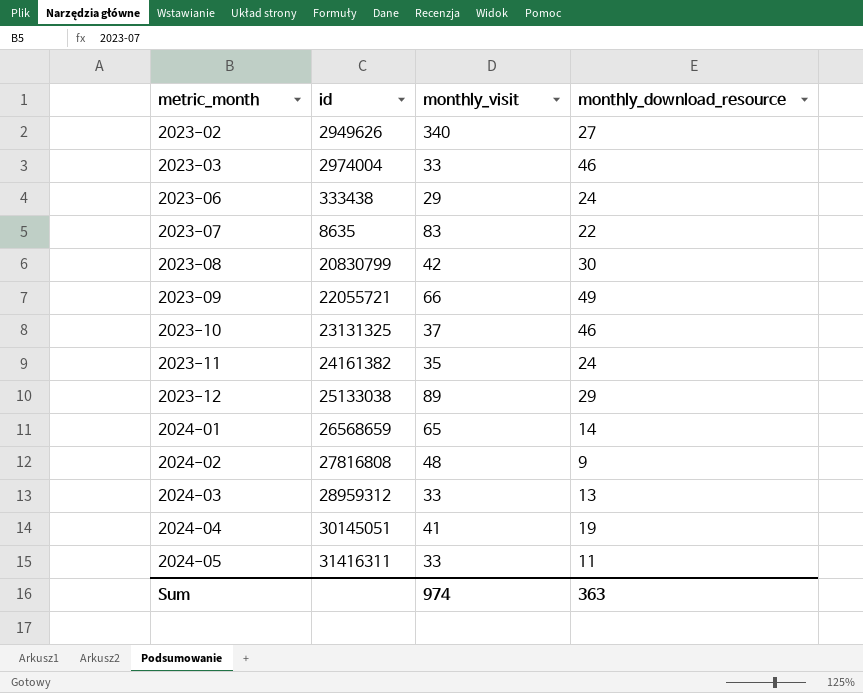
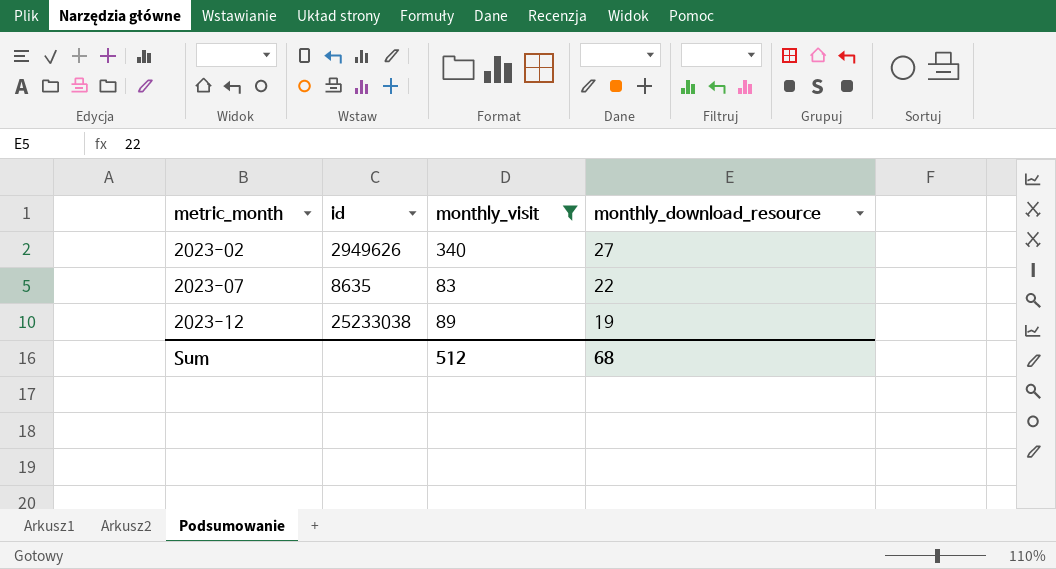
filter: none -> monthly_visit >= 83
2023-12 | id: 25133038 -> 25233038
2023-12 | monthly_download_resource: 29 -> 19
Sum | monthly_visit: 974 -> 512
Sum | monthly_download_resource: 363 -> 68

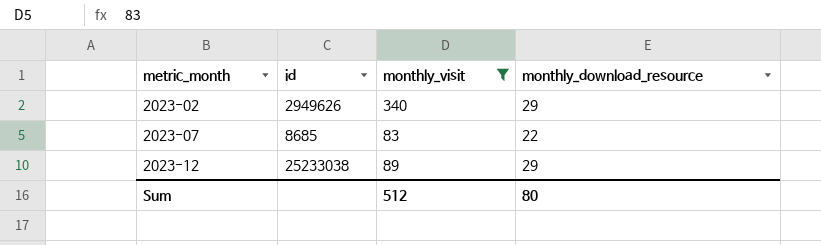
2023-02 | monthly_download_resource: 27 -> 29
2023-07 | id: 8635 -> 8685
2023-12 | monthly_download_resource: 19 -> 29
Sum | monthly_download_resource: 68 -> 80

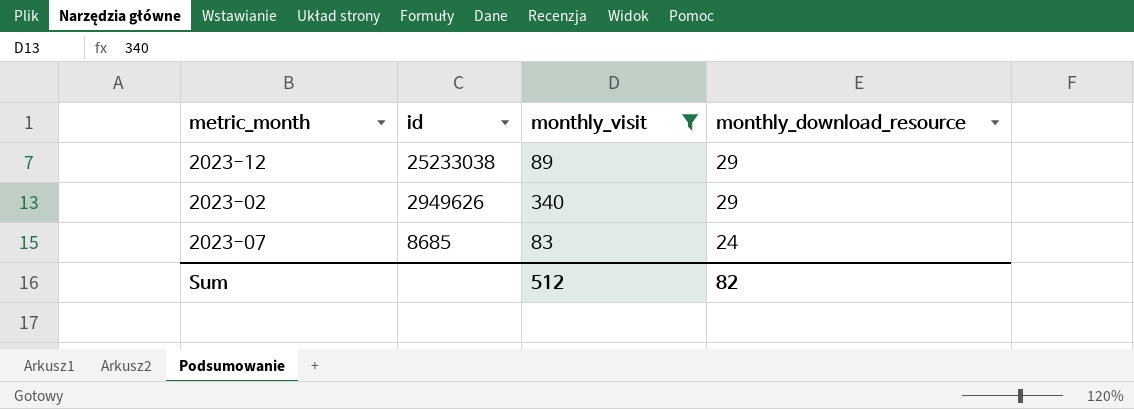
row order: metric_month ascending -> id descending
2023-07 | monthly_download_resource: 22 -> 24
Sum | monthly_download_resource: 80 -> 82

